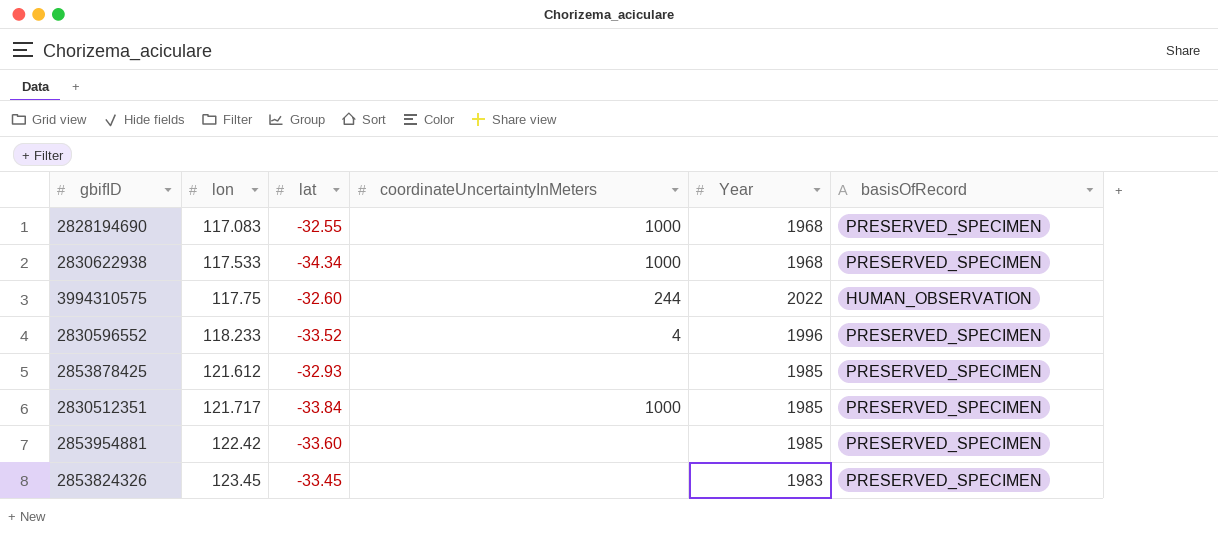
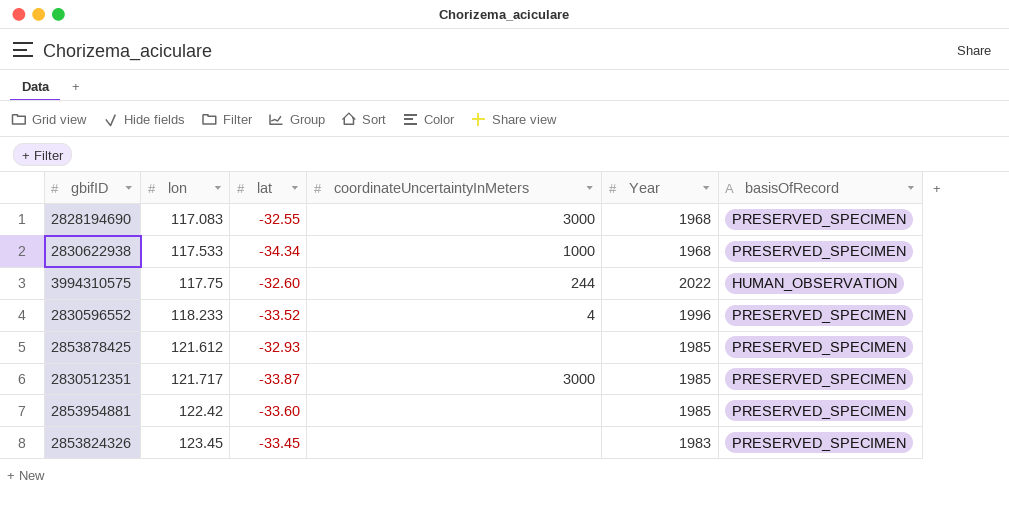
2828194690 | coordinateUncertaintyInMeters: 1000 -> 3000
2830512351 | lat: -33.84 -> -33.87
2830512351 | coordinateUncertaintyInMeters: 1000 -> 3000

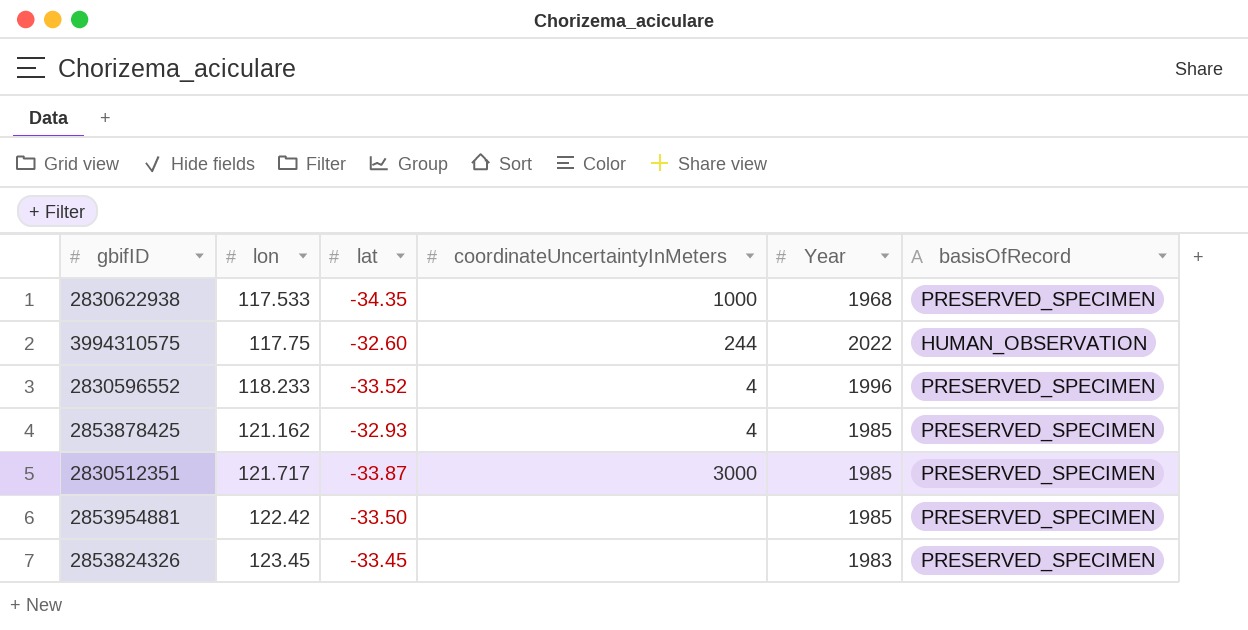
row 2828194690: 117.083 | -32.55 | 3000 | 1968 | PRESERVED_SPECIMEN -> none
2830622938 | lat: -34.34 -> -34.35
2853878425 | lon: 121.612 -> 121.162
2853878425 | coordinateUncertaintyInMeters: none -> 4
2853954881 | lat: -33.60 -> -33.50

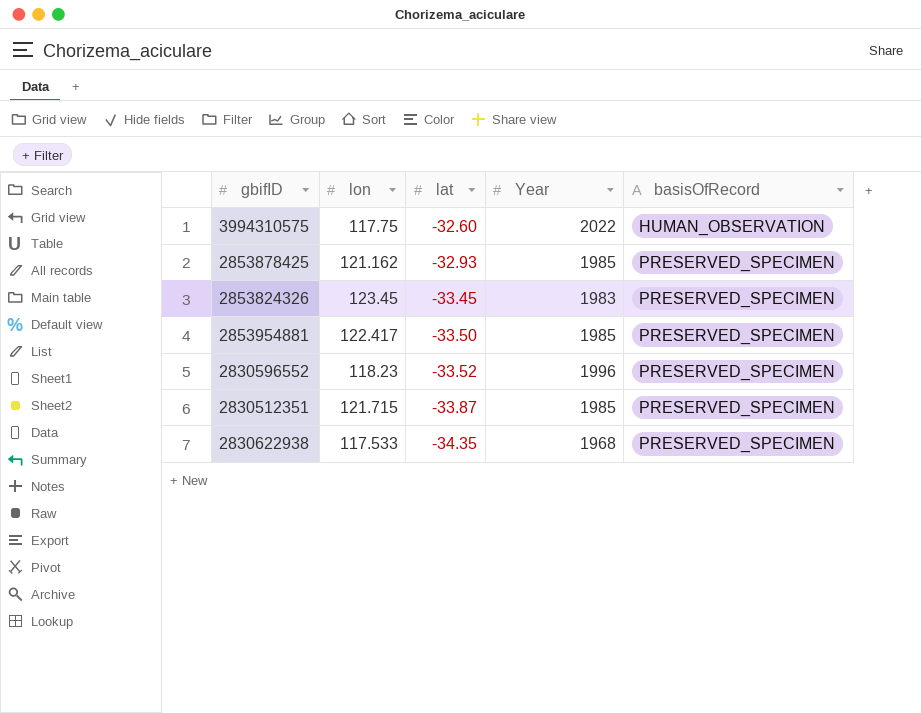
row order: lon ascending -> lat descending
column coordinateUncertaintyInMeters | position: 4 -> none
2853954881 | lon: 122.42 -> 122.417
2830596552 | lon: 118.233 -> 118.23
2830512351 | lon: 121.717 -> 121.715

